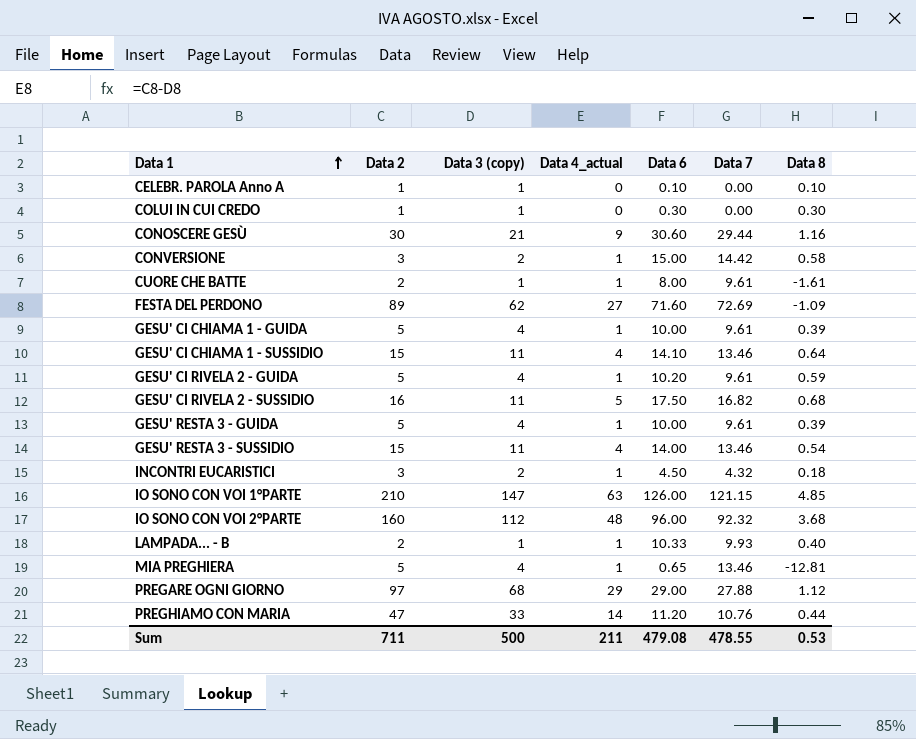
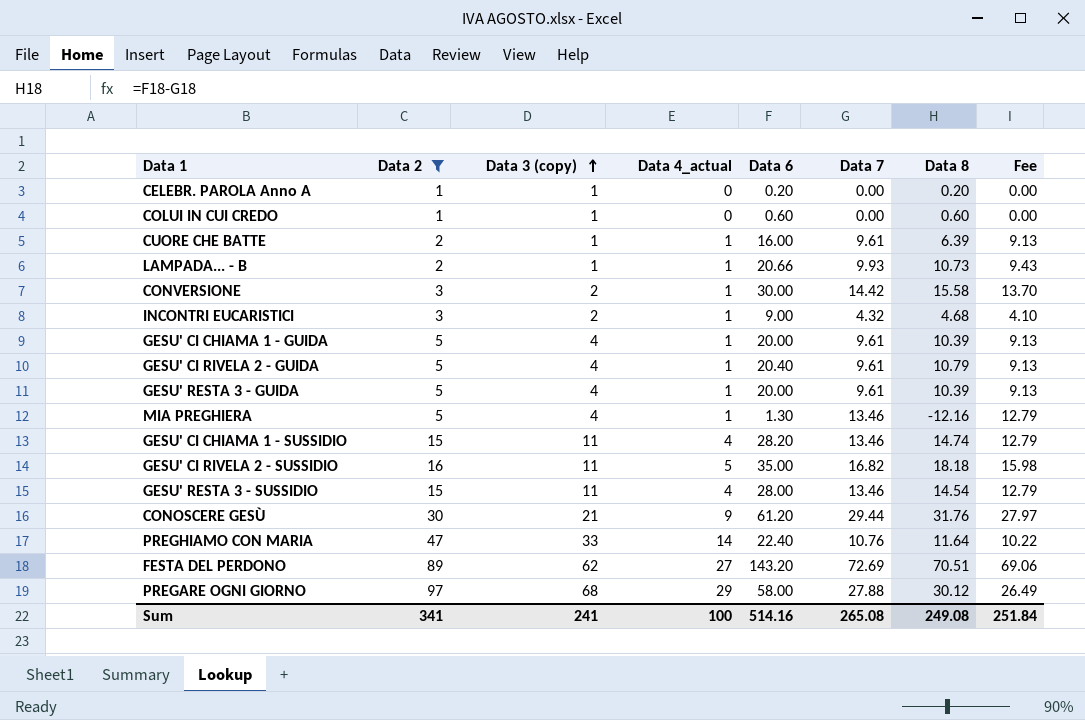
filter: none -> Data 2 <= 97
row order: Data 1 ascending -> Data 3 (copy) ascending
column Fee | formula: none -> [Data 7] * 0.95
CELEBR. PAROLA Anno A | Data 6: 0.10 -> 0.20
CELEBR. PAROLA Anno A | Data 8: 0.10 -> 0.20
COLUI IN CUI CREDO | Data 6: 0.30 -> 0.60
COLUI IN CUI CREDO | Data 8: 0.30 -> 0.60
CUORE CHE BATTE | Data 6: 8.00 -> 16.00
CUORE CHE BATTE | Data 8: -1.61 -> 6.39
LAMPADA... - B | Data 6: 10.33 -> 20.66
LAMPADA... - B | Data 8: 0.40 -> 10.73
CONVERSIONE | Data 6: 15.00 -> 30.00
CONVERSIONE | Data 8: 0.58 -> 15.58
INCONTRI EUCARISTICI | Data 6: 4.50 -> 9.00
INCONTRI EUCARISTICI | Data 8: 0.18 -> 4.68
GESU' CI CHIAMA 1 - GUIDA | Data 6: 10.00 -> 20.00
GESU' CI CHIAMA 1 - GUIDA | Data 8: 0.39 -> 10.39
GESU' CI RIVELA 2 - GUIDA | Data 6: 10.20 -> 20.40
GESU' CI RIVELA 2 - GUIDA | Data 8: 0.59 -> 10.79
GESU' RESTA 3 - GUIDA | Data 6: 10.00 -> 20.00
GESU' RESTA 3 - GUIDA | Data 8: 0.39 -> 10.39
MIA PREGHIERA | Data 6: 0.65 -> 1.30
MIA PREGHIERA | Data 8: -12.81 -> -12.16
GESU' CI CHIAMA 1 - SUSSIDIO | Data 6: 14.10 -> 28.20
GESU' CI CHIAMA 1 - SUSSIDIO | Data 8: 0.64 -> 14.74
GESU' CI RIVELA 2 - SUSSIDIO | Data 6: 17.50 -> 35.00
GESU' CI RIVELA 2 - SUSSIDIO | Data 8: 0.68 -> 18.18
GESU' RESTA 3 - SUSSIDIO | Data 6: 14.00 -> 28.00
GESU' RESTA 3 - SUSSIDIO | Data 8: 0.54 -> 14.54
CONOSCERE GESÙ | Data 6: 30.60 -> 61.20
CONOSCERE GESÙ | Data 8: 1.16 -> 31.76
PREGHIAMO CON MARIA | Data 6: 11.20 -> 22.40
PREGHIAMO CON MARIA | Data 8: 0.44 -> 11.64
FESTA DEL PERDONO | Data 6: 71.60 -> 143.20
FESTA DEL PERDONO | Data 8: -1.09 -> 70.51
PREGARE OGNI GIORNO | Data 6: 29.00 -> 58.00
PREGARE OGNI GIORNO | Data 8: 1.12 -> 30.12
Sum | Data 2: 711 -> 341
Sum | Data 3 (copy): 500 -> 241
Sum | Data 4_actual: 211 -> 100
Sum | Data 6: 479.08 -> 514.16
Sum | Data 7: 478.55 -> 265.08
Sum | Data 8: 0.53 -> 249.08

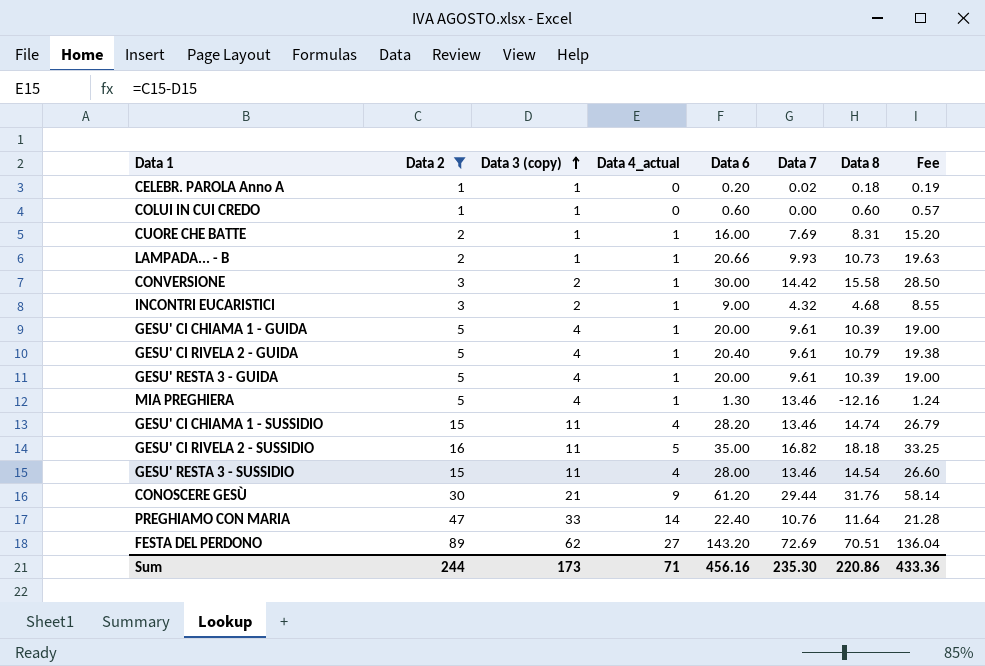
column Fee | formula: [Data 7] * 0.95 -> [Data 6] * 0.95
row PREGARE OGNI GIORNO: 97 | 68 | 29 | 58.00 | 27.88 | 30.12 | 26.49 -> none
CELEBR. PAROLA Anno A | Data 7: 0.00 -> 0.02
CELEBR. PAROLA Anno A | Data 8: 0.20 -> 0.18
CUORE CHE BATTE | Data 7: 9.61 -> 7.69
CUORE CHE BATTE | Data 8: 6.39 -> 8.31
Sum | Data 2: 341 -> 244
Sum | Data 3 (copy): 241 -> 173
Sum | Data 4_actual: 100 -> 71
Sum | Data 6: 514.16 -> 456.16
Sum | Data 7: 265.08 -> 235.30
Sum | Data 8: 249.08 -> 220.86
Sum | Fee: 251.84 -> 433.36

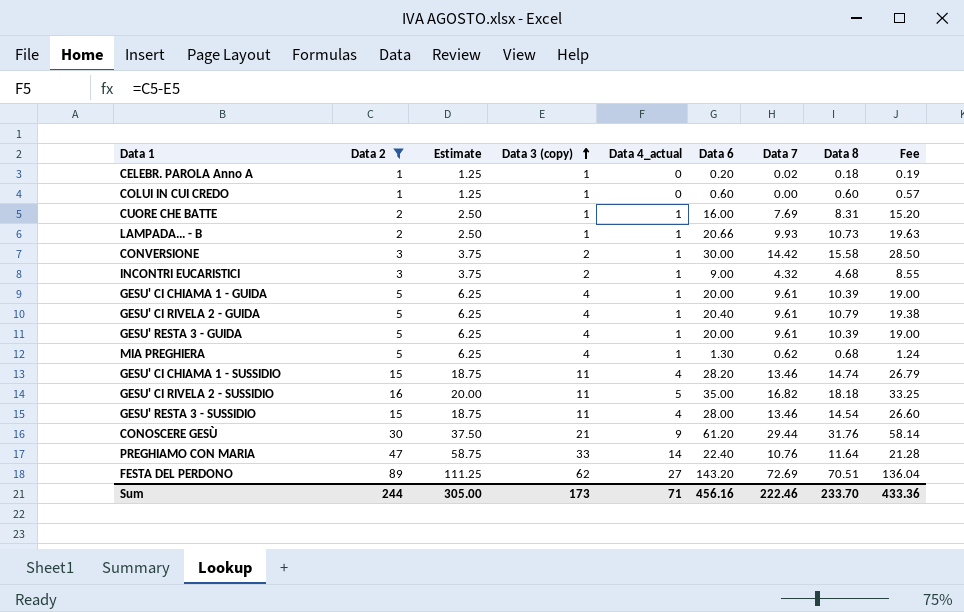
column Estimate | formula: none -> [Data 2] * 1.25
MIA PREGHIERA | Data 7: 13.46 -> 0.62
MIA PREGHIERA | Data 8: -12.16 -> 0.68
Sum | Data 7: 235.30 -> 222.46
Sum | Data 8: 220.86 -> 233.70

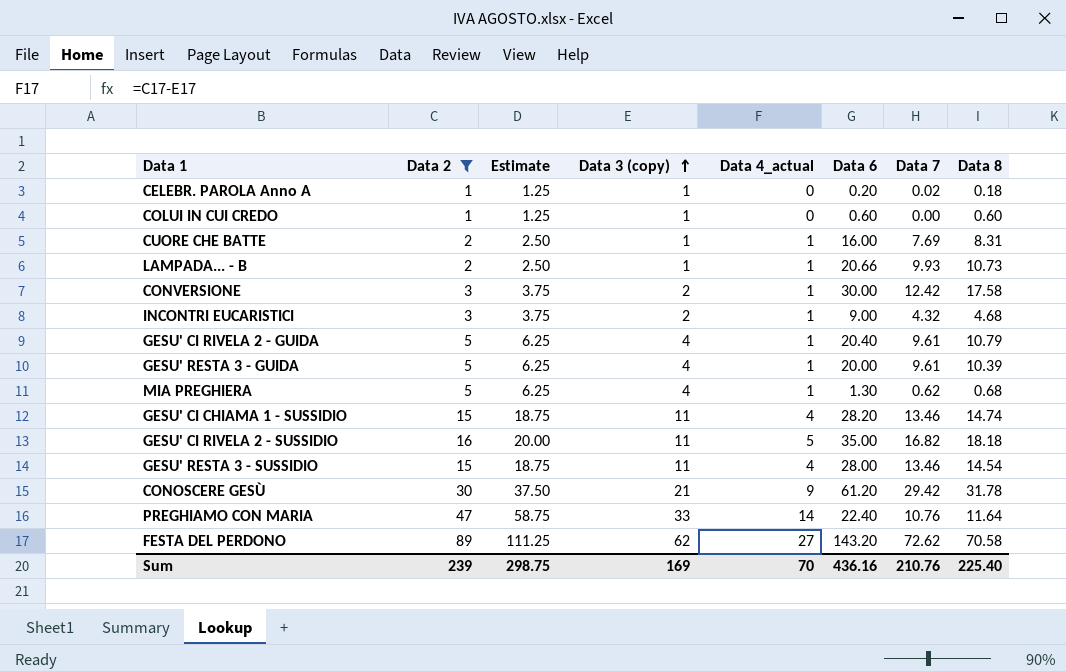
column Fee | formula: [Data 6] * 0.95 -> none
row GESU' CI CHIAMA 1 - GUIDA: 5 | 6.25 | 4 | 1 | 20.00 | 9.61 | 10.39 | 19.00 -> none
CONVERSIONE | Data 7: 14.42 -> 12.42
CONVERSIONE | Data 8: 15.58 -> 17.58
CONOSCERE GESÙ | Data 7: 29.44 -> 29.42
CONOSCERE GESÙ | Data 8: 31.76 -> 31.78
FESTA DEL PERDONO | Data 7: 72.69 -> 72.62
FESTA DEL PERDONO | Data 8: 70.51 -> 70.58
Sum | Data 2: 244 -> 239
Sum | Estimate: 305.00 -> 298.75
Sum | Data 3 (copy): 173 -> 169
Sum | Data 4_actual: 71 -> 70
Sum | Data 6: 456.16 -> 436.16
Sum | Data 7: 222.46 -> 210.76
Sum | Data 8: 233.70 -> 225.40

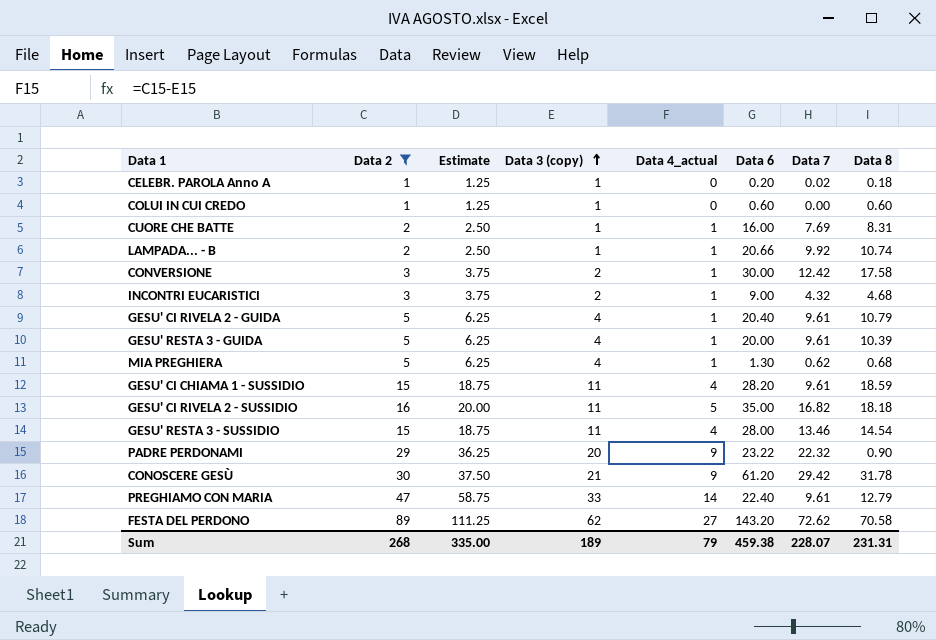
LAMPADA... - B | Data 7: 9.93 -> 9.92
LAMPADA... - B | Data 8: 10.73 -> 10.74
GESU' CI CHIAMA 1 - SUSSIDIO | Data 7: 13.46 -> 9.61
GESU' CI CHIAMA 1 - SUSSIDIO | Data 8: 14.74 -> 18.59
row PADRE PERDONAMI: none -> 29 | 36.25 | 20 | 9 | 23.22 | 22.32 | 0.90
PREGHIAMO CON MARIA | Data 7: 10.76 -> 9.61
PREGHIAMO CON MARIA | Data 8: 11.64 -> 12.79
Sum | Data 2: 239 -> 268
Sum | Estimate: 298.75 -> 335.00
Sum | Data 3 (copy): 169 -> 189
Sum | Data 4_actual: 70 -> 79
Sum | Data 6: 436.16 -> 459.38
Sum | Data 7: 210.76 -> 228.07
Sum | Data 8: 225.40 -> 231.31

